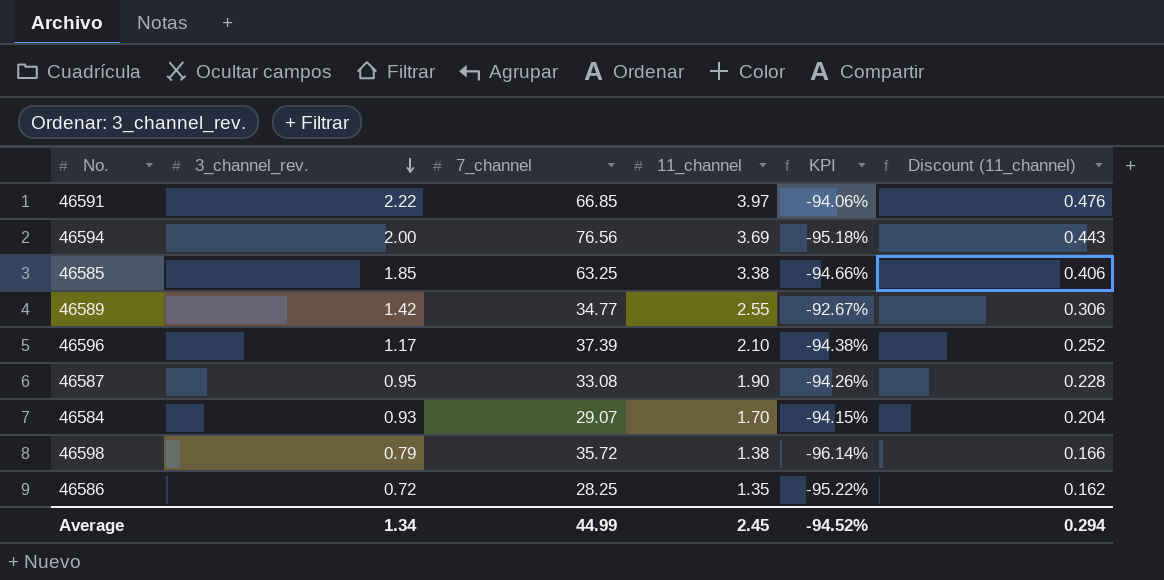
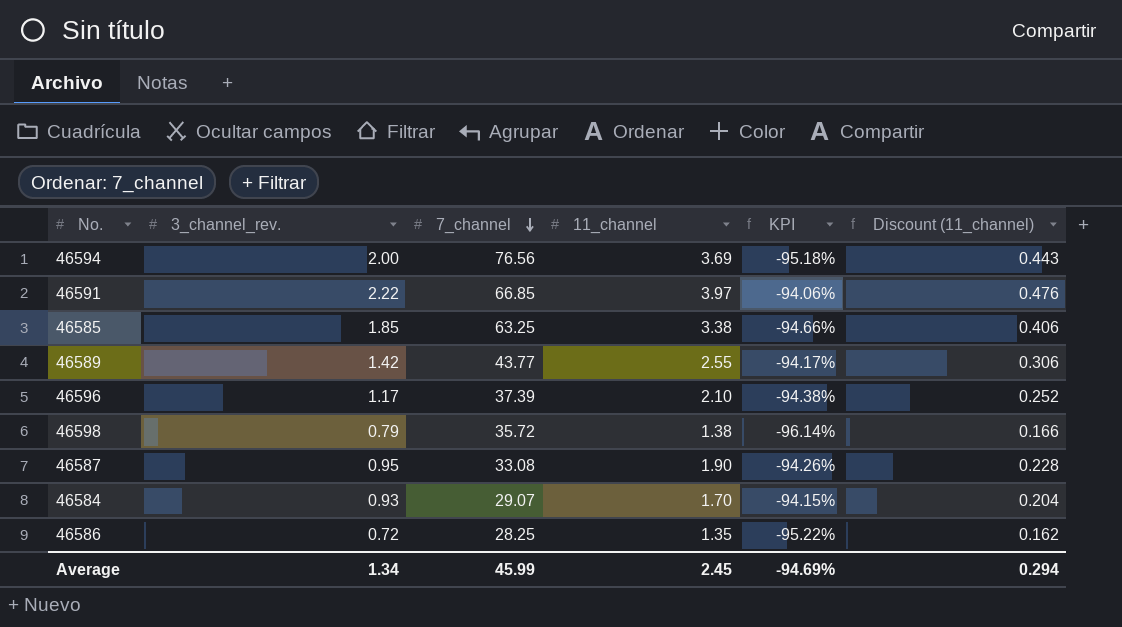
row order: 3_channel_rev. descending -> 7_channel descending
46589 | 7_channel: 34.77 -> 43.77
46589 | KPI: -92.67% -> -94.17%
Average | 7_channel: 44.99 -> 45.99
Average | KPI: -94.52% -> -94.69%

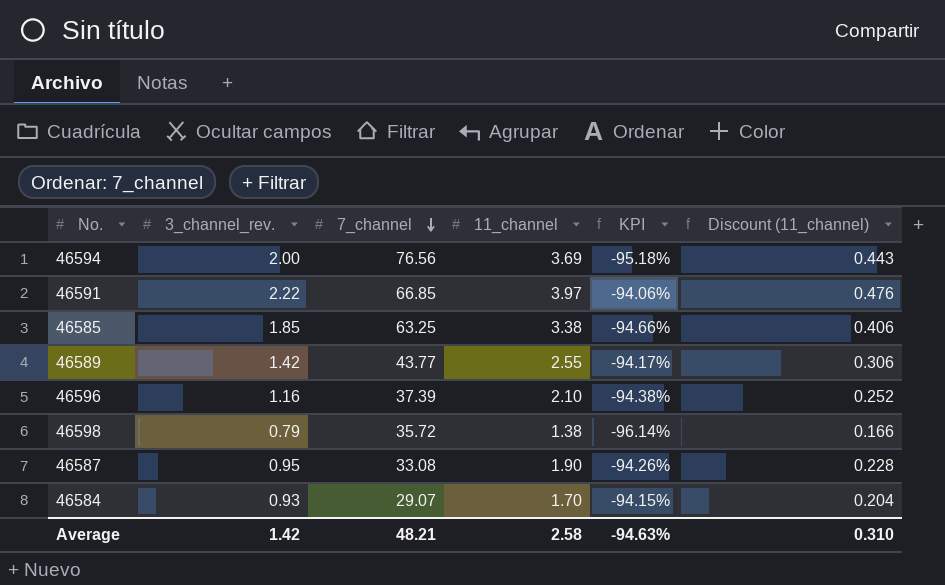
row 46586: 0.72 | 28.25 | 1.35 | -95.22% | 0.162 -> none
46596 | 3_channel_rev.: 1.17 -> 1.16
Average | 3_channel_rev.: 1.34 -> 1.42
Average | 7_channel: 45.99 -> 48.21
Average | 11_channel: 2.45 -> 2.58
Average | KPI: -94.69% -> -94.63%
Average | Discount (11_channel): 0.294 -> 0.310

